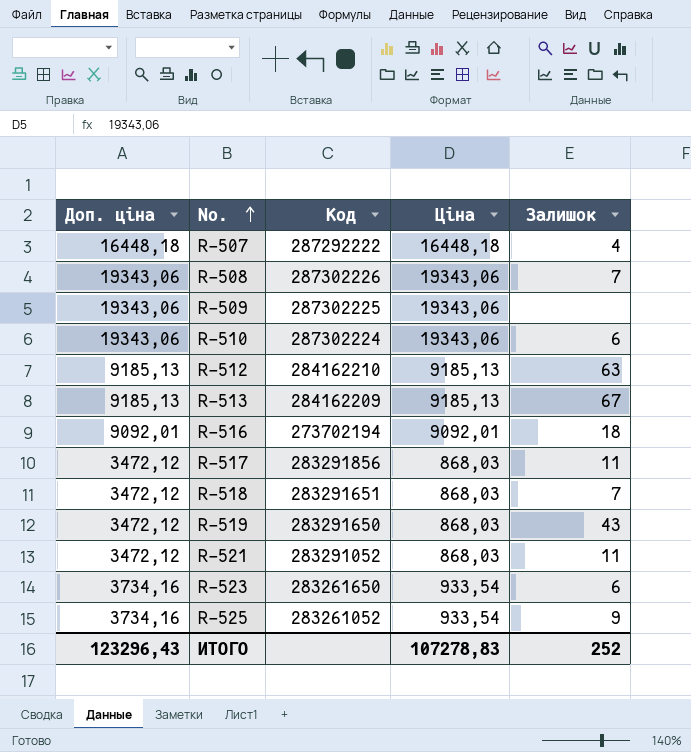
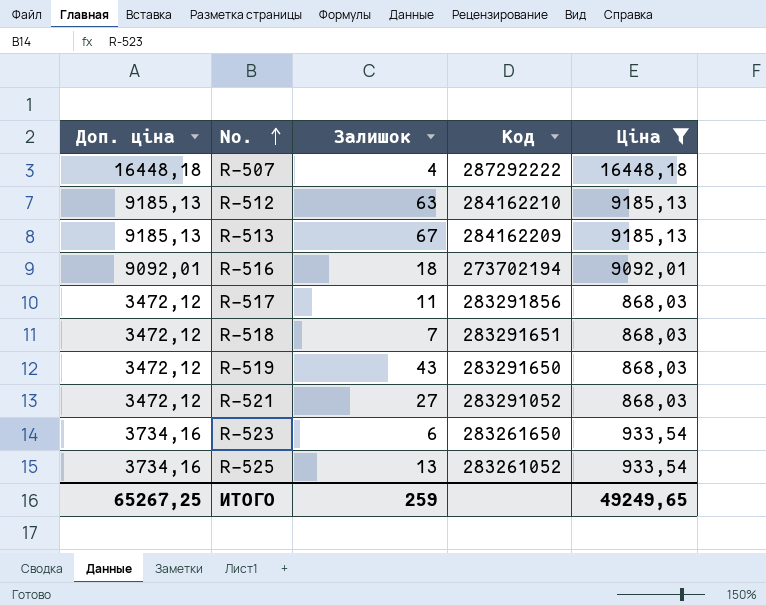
filter: none -> Ціна != 19343,06
column Залишок | position: 5 -> 3
R-521 | Залишок: 11 -> 27
R-525 | Залишок: 9 -> 13
ИТОГО | Доп. ціна: 123296,43 -> 65267,25
ИТОГО | Залишок: 252 -> 259
ИТОГО | Ціна: 107278,83 -> 49249,65

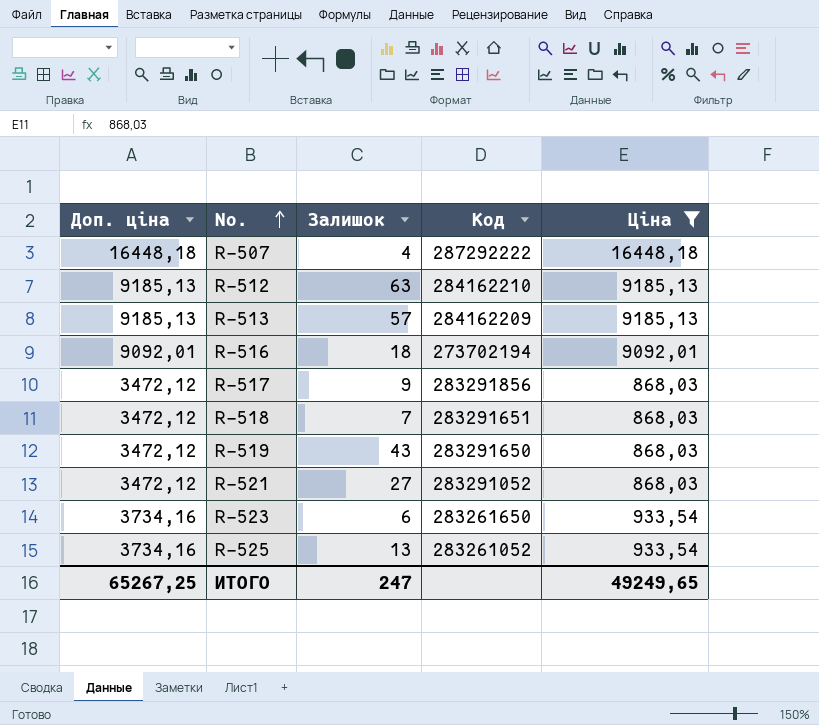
R-513 | Залишок: 67 -> 57
R-517 | Залишок: 11 -> 9
ИТОГО | Залишок: 259 -> 247

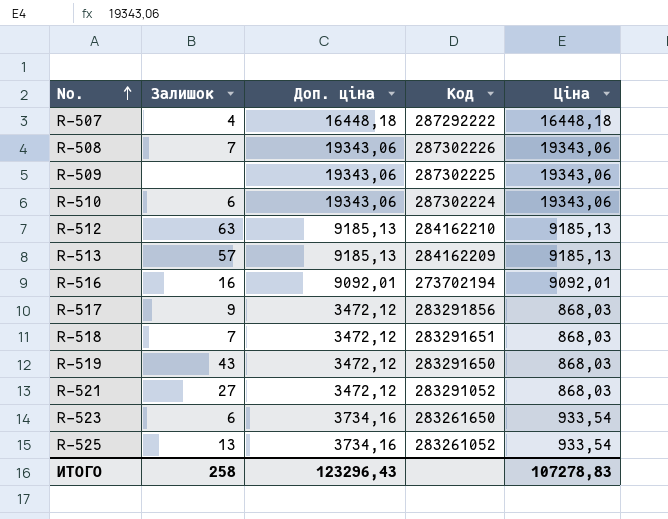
filter: Ціна != 19343,06 -> none
column Доп. ціна | position: 1 -> 3
R-516 | Залишок: 18 -> 16
ИТОГО | Залишок: 247 -> 258
ИТОГО | Доп. ціна: 65267,25 -> 123296,43
ИТОГО | Ціна: 49249,65 -> 107278,83

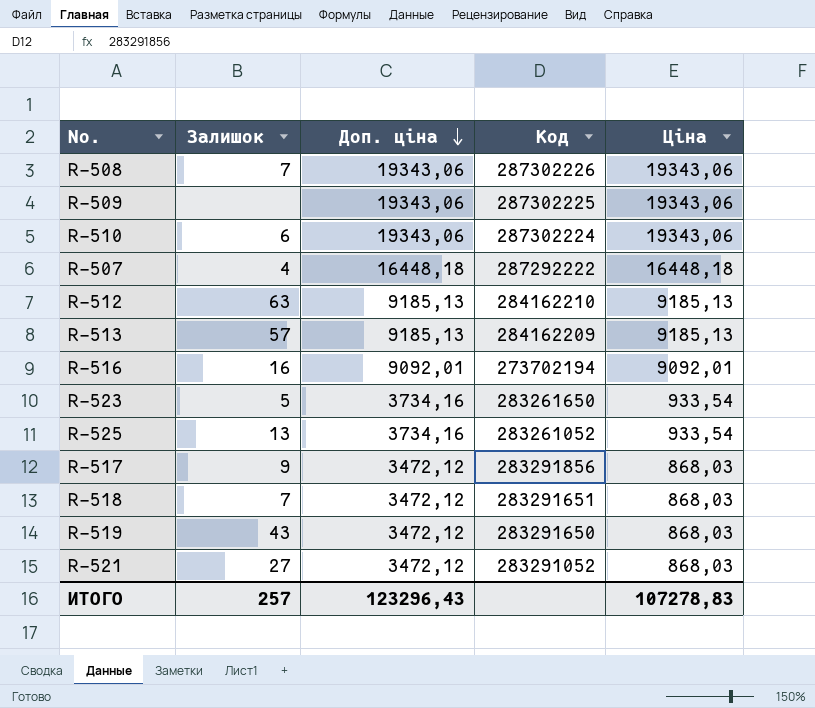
row order: No. ascending -> Доп. ціна descending
R-523 | Залишок: 6 -> 5
ИТОГО | Залишок: 258 -> 257

